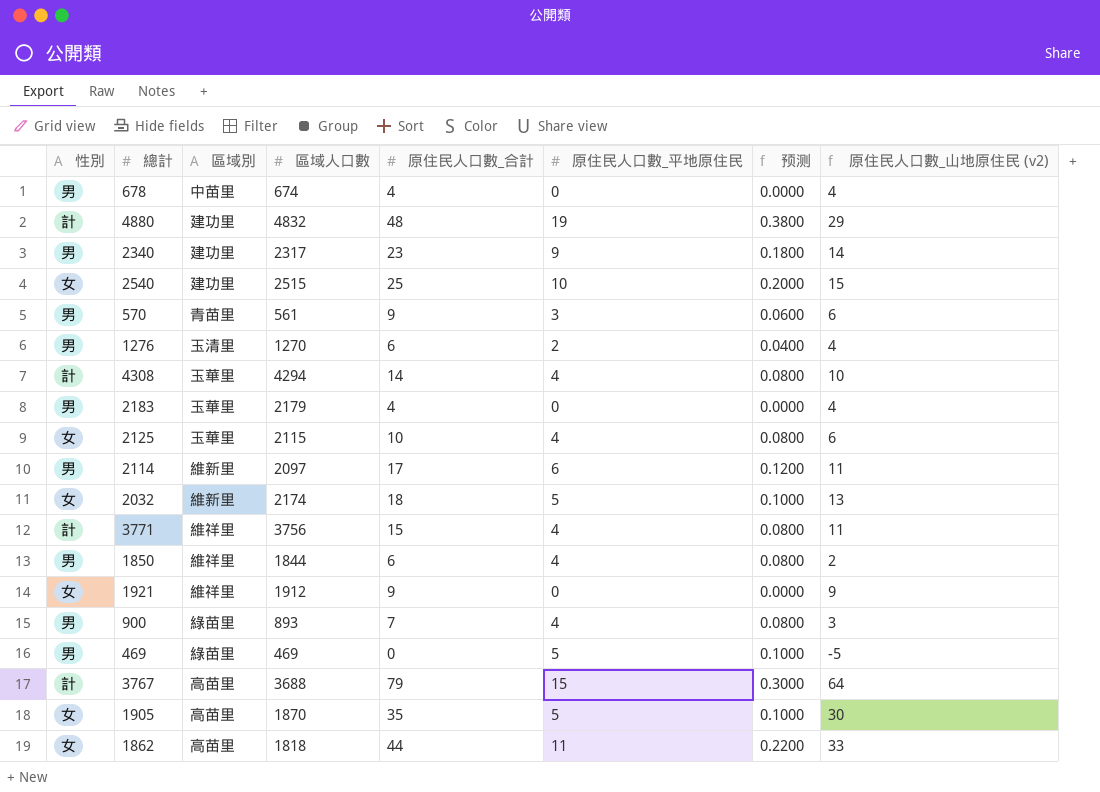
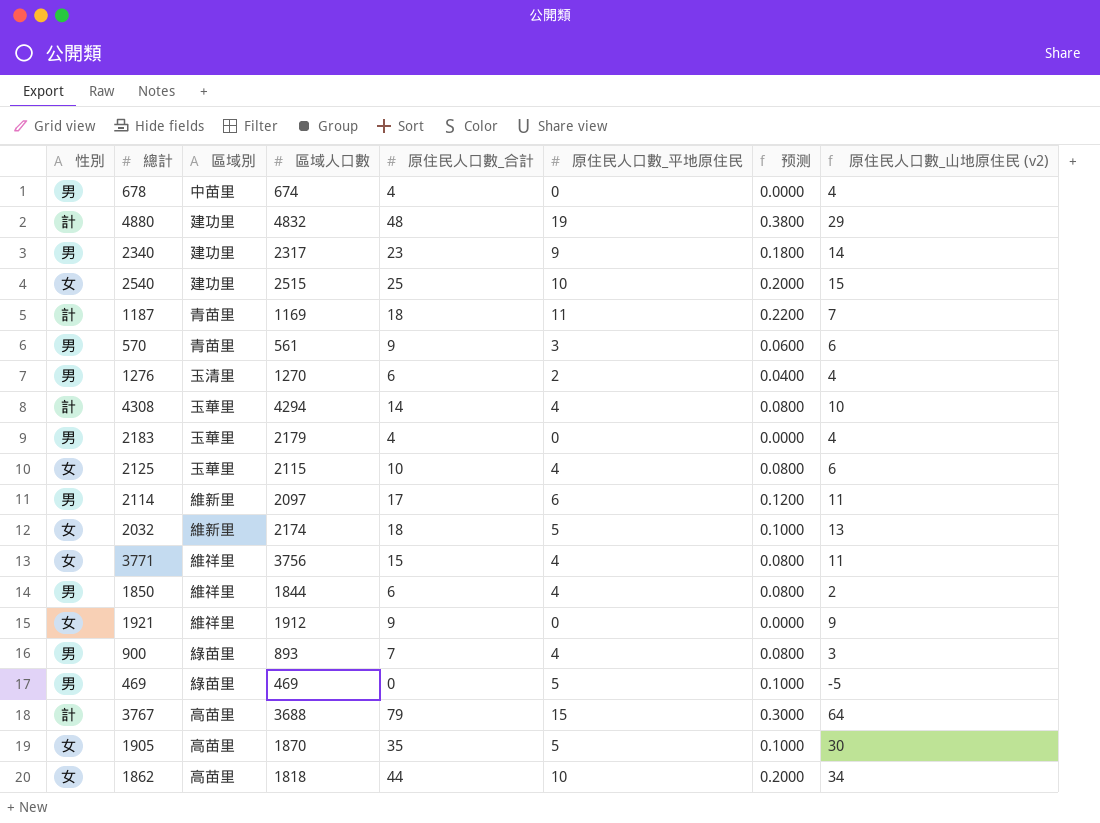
row 1187: none -> 計 | 青苗里 | 1169 | 18 | 11 | 0.2200 | 7
3771 | 性別: 計 -> 女
1862 | 原住民人口數_平地原住民: 11 -> 10
1862 | 预测: 0.2200 -> 0.2000
1862 | 原住民人口數_山地原住民 (v2): 33 -> 34

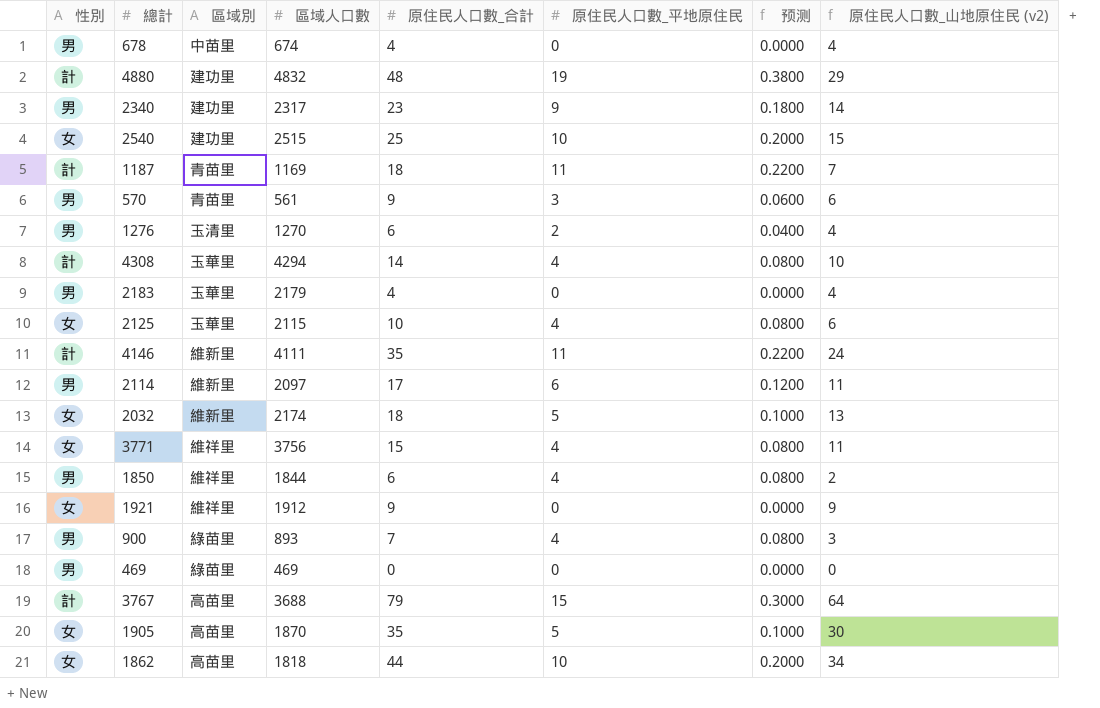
row 4146: none -> 計 | 維新里 | 4111 | 35 | 11 | 0.2200 | 24
469 | 原住民人口數_平地原住民: 5 -> 0
469 | 预测: 0.1000 -> 0.0000
469 | 原住民人口數_山地原住民 (v2): -5 -> 0

